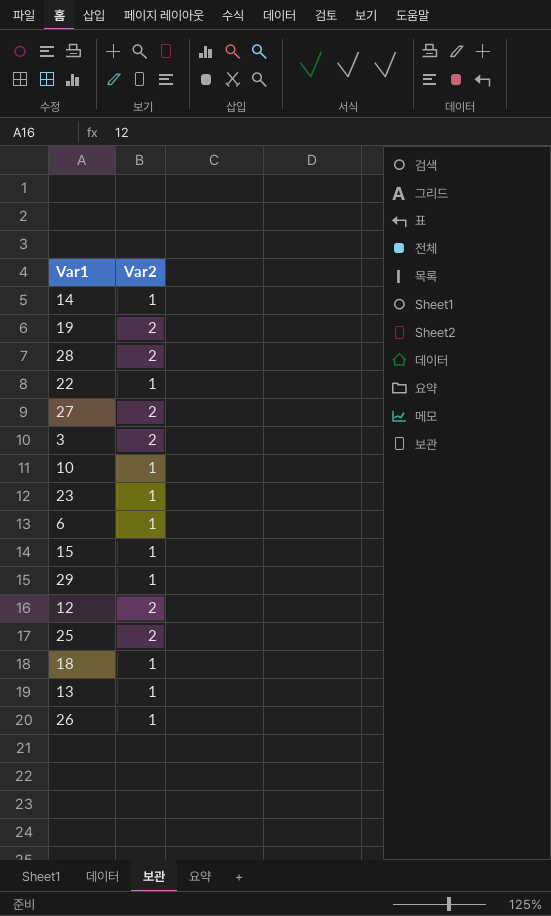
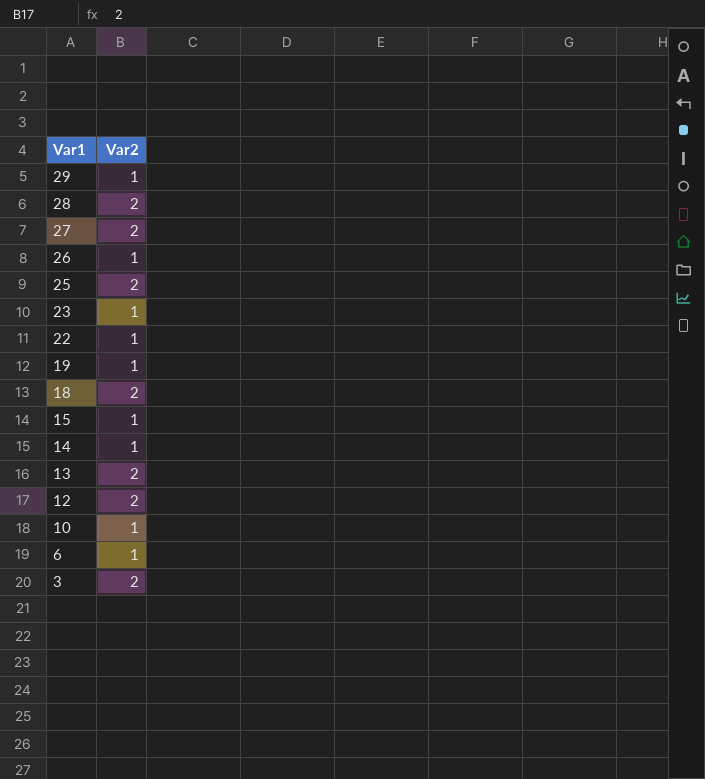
row order: none -> Var1 descending
19 | Var2: 2 -> 1
18 | Var2: 1 -> 2
13 | Var2: 1 -> 2

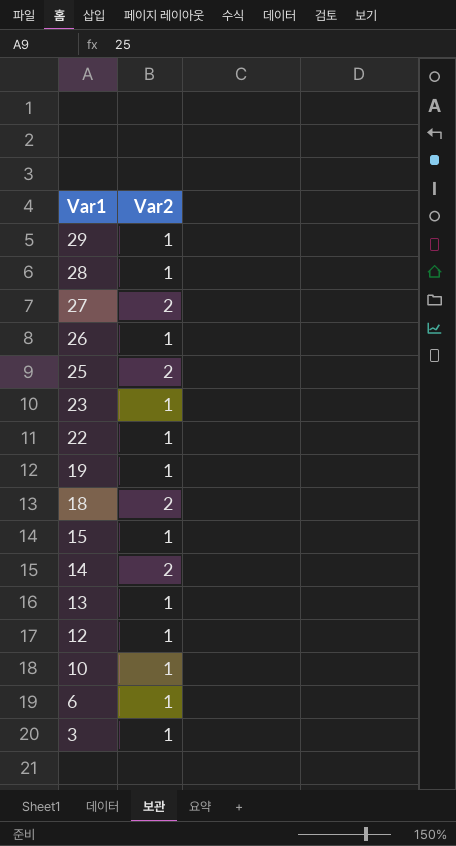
28 | Var2: 2 -> 1
14 | Var2: 1 -> 2
13 | Var2: 2 -> 1
12 | Var2: 2 -> 1
3 | Var2: 2 -> 1

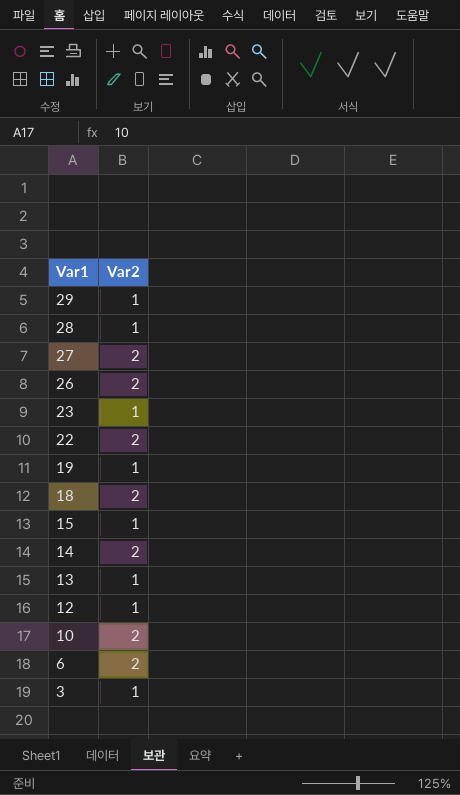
row 25: 2 -> none
26 | Var2: 1 -> 2
22 | Var2: 1 -> 2
10 | Var2: 1 -> 2
6 | Var2: 1 -> 2

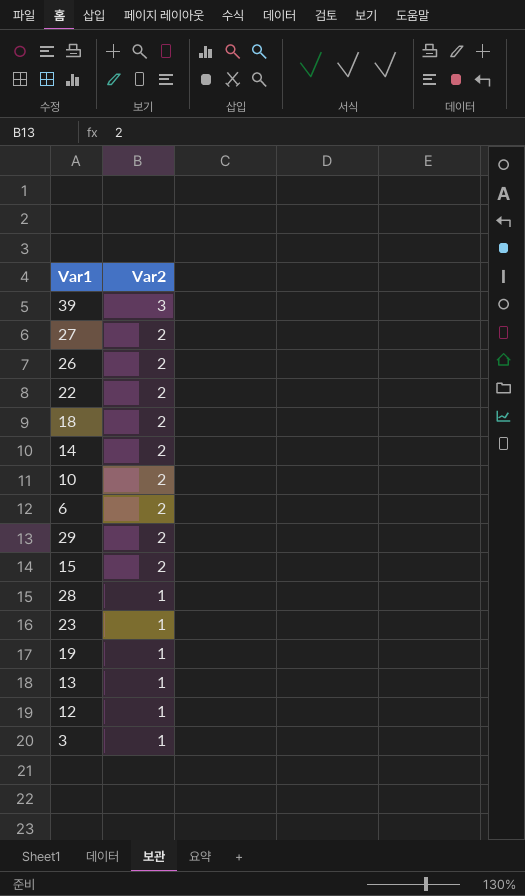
row order: Var1 descending -> Var2 descending
row 39: none -> 3
29 | Var2: 1 -> 2
15 | Var2: 1 -> 2

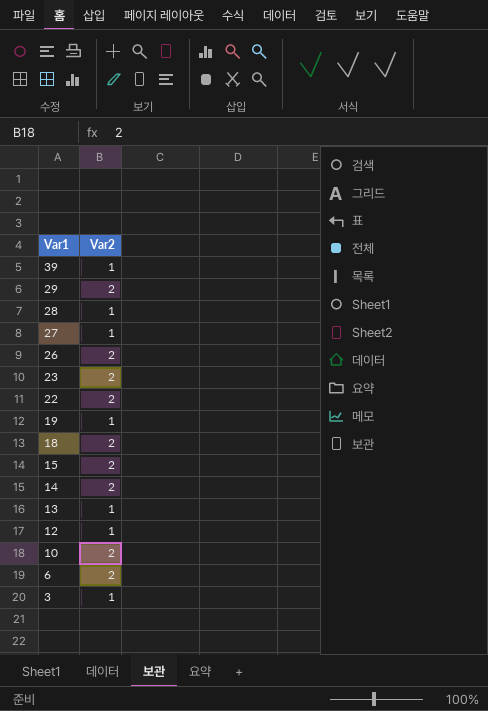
row order: Var2 descending -> Var1 descending
39 | Var2: 3 -> 1
27 | Var2: 2 -> 1
23 | Var2: 1 -> 2

